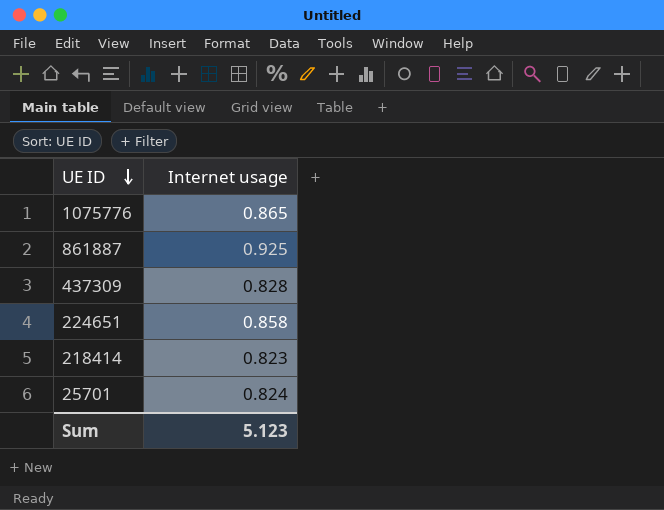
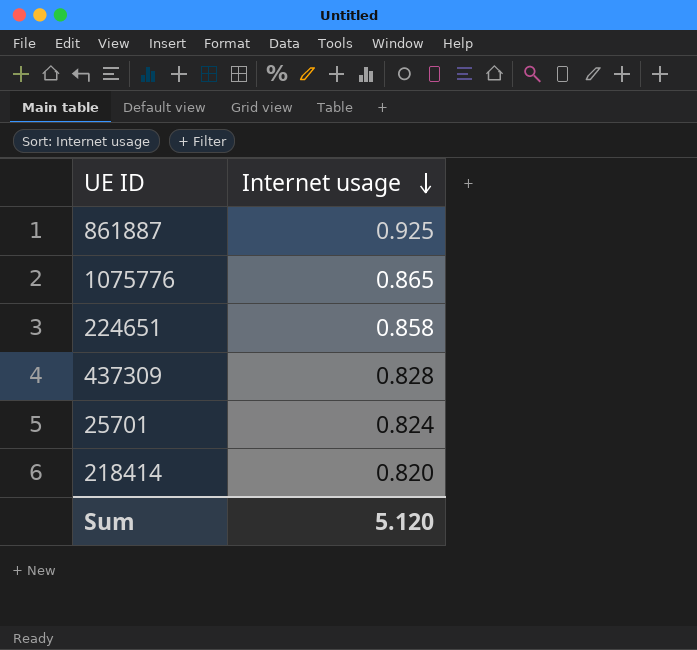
row order: UE ID descending -> Internet usage descending
218414 | Internet usage: 0.823 -> 0.820
Sum | Internet usage: 5.123 -> 5.120

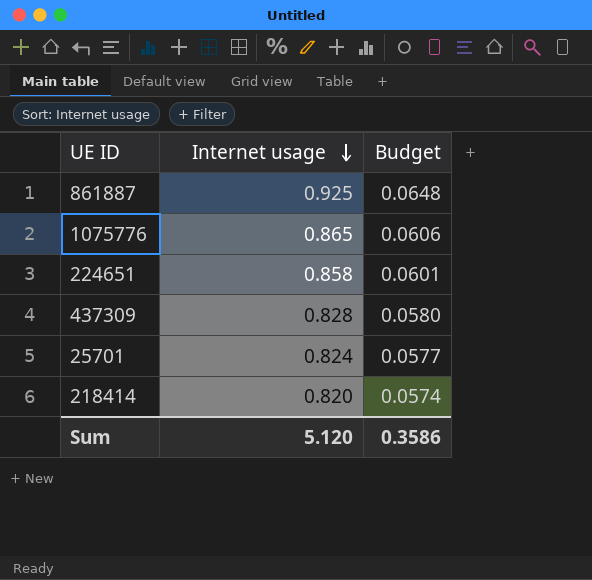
column Budget | formula: none -> [Internet usage] * 0.07

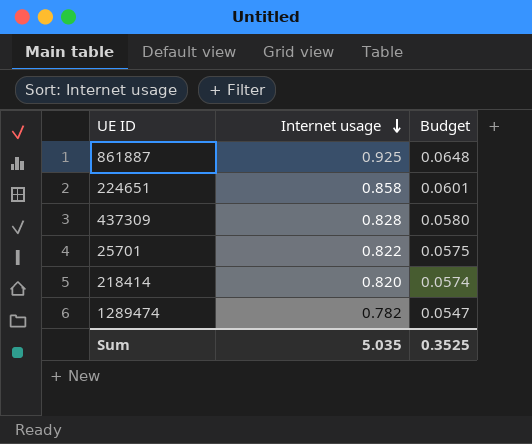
row 1075776: 0.865 | 0.0606 -> none
25701 | Internet usage: 0.824 -> 0.822
25701 | Budget: 0.0577 -> 0.0575
row 1289474: none -> 0.782 | 0.0547
Sum | Internet usage: 5.120 -> 5.035
Sum | Budget: 0.3586 -> 0.3525

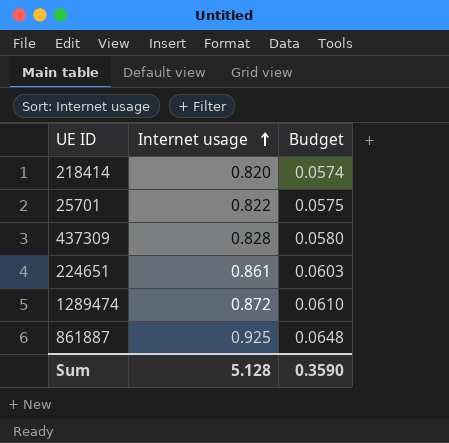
row order: Internet usage descending -> Internet usage ascending
224651 | Internet usage: 0.858 -> 0.861
224651 | Budget: 0.0601 -> 0.0603
1289474 | Internet usage: 0.782 -> 0.872
1289474 | Budget: 0.0547 -> 0.0610
Sum | Internet usage: 5.035 -> 5.128
Sum | Budget: 0.3525 -> 0.3590

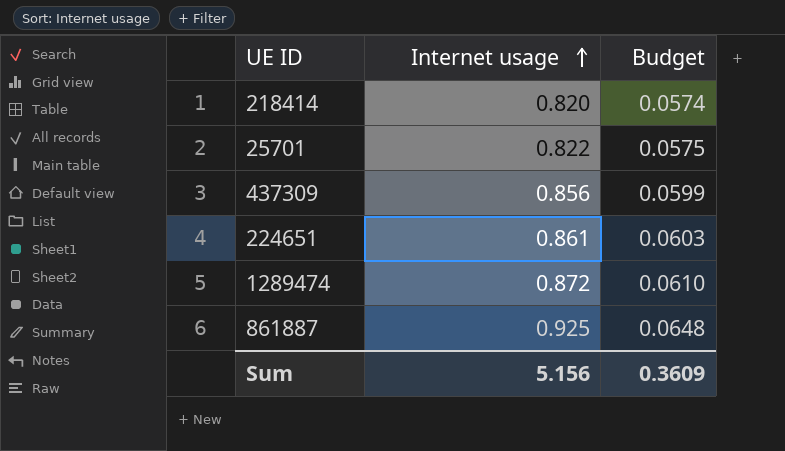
437309 | Internet usage: 0.828 -> 0.856
437309 | Budget: 0.0580 -> 0.0599
Sum | Internet usage: 5.128 -> 5.156
Sum | Budget: 0.3590 -> 0.3609

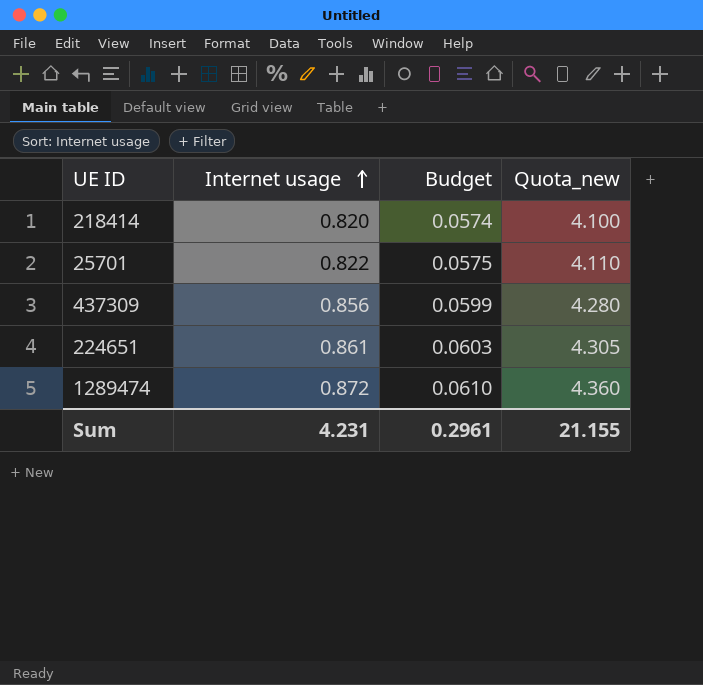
column Quota_new | formula: none -> [Internet usage] * 5
row 861887: 0.925 | 0.0648 -> none
Sum | Internet usage: 5.156 -> 4.231
Sum | Budget: 0.3609 -> 0.2961

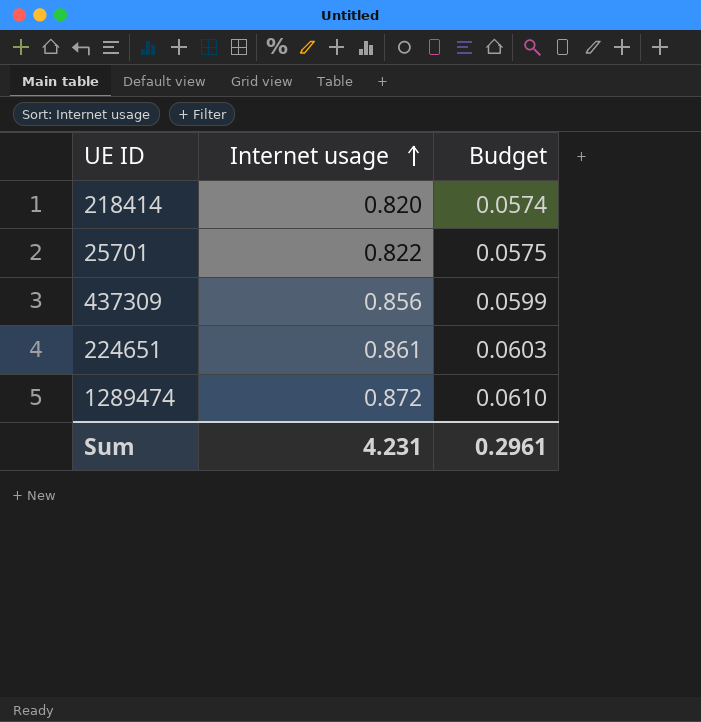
column Quota_new | formula: [Internet usage] * 5 -> none

